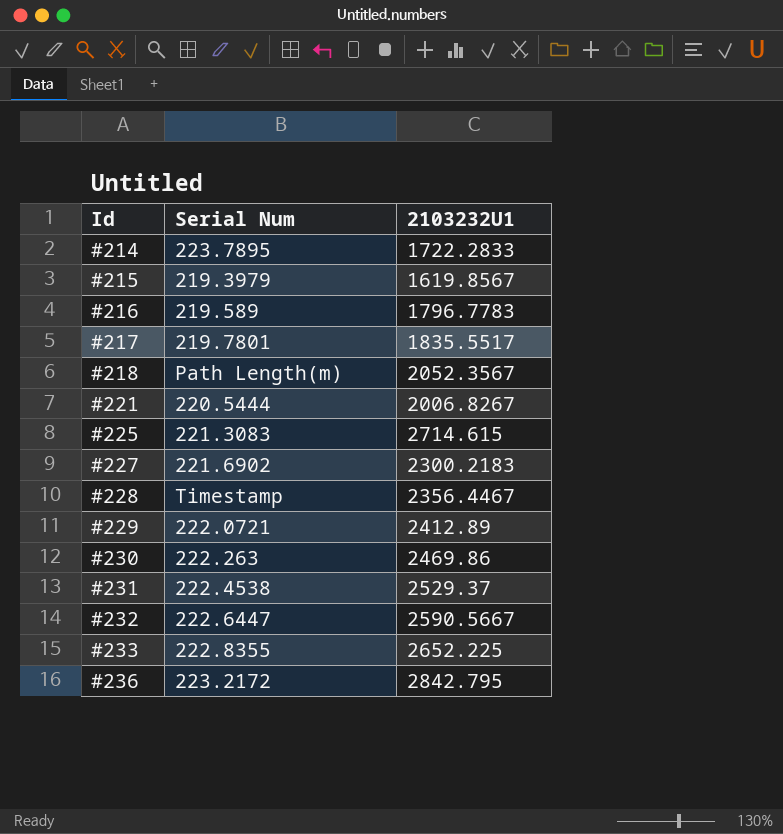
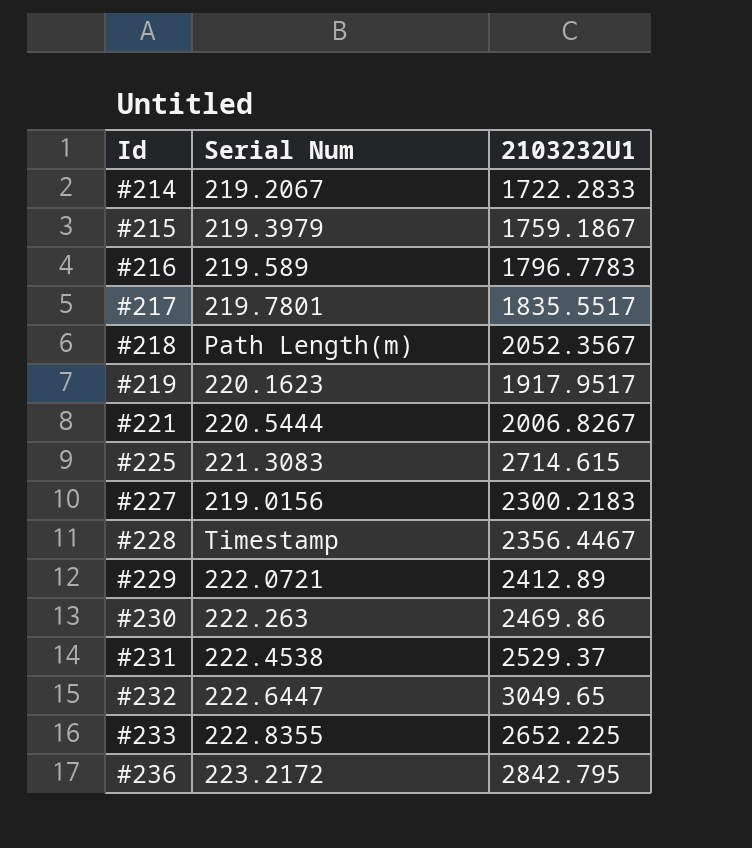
#214 | Serial Num: 223.7895 -> 219.2067
#215 | 2103232U1: 1619.8567 -> 1759.1867
row #219: none -> 220.1623 | 1917.9517
#227 | Serial Num: 221.6902 -> 219.0156
#232 | 2103232U1: 2590.5667 -> 3049.65

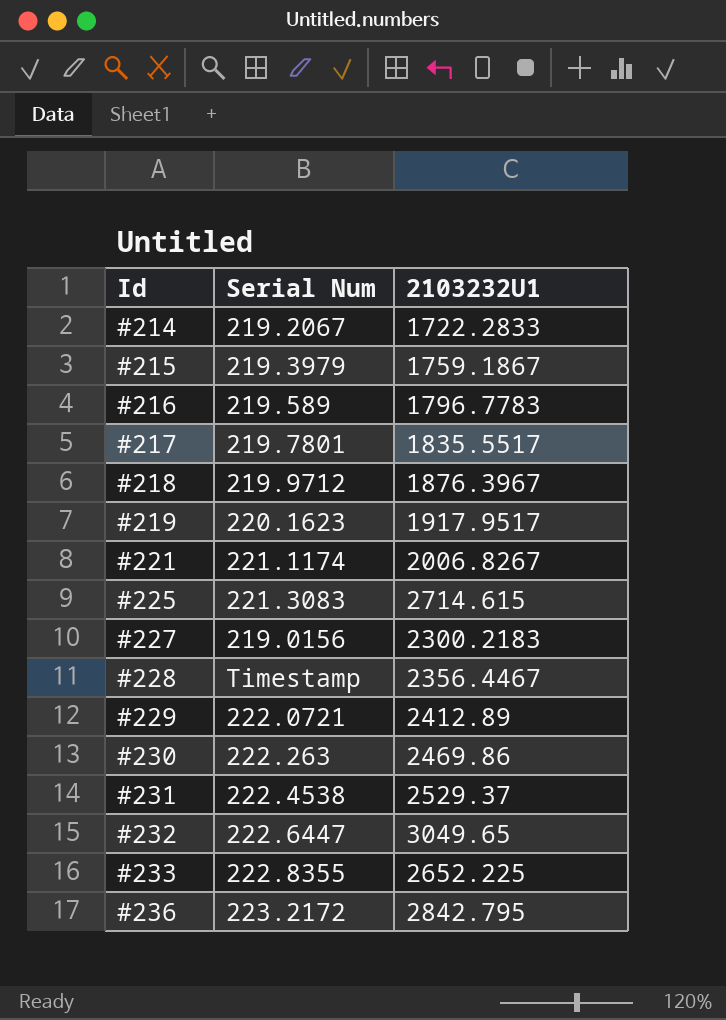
#218 | Serial Num: Path Length(m) -> 219.9712
#218 | 2103232U1: 2052.3567 -> 1876.3967
#221 | Serial Num: 220.5444 -> 221.1174

